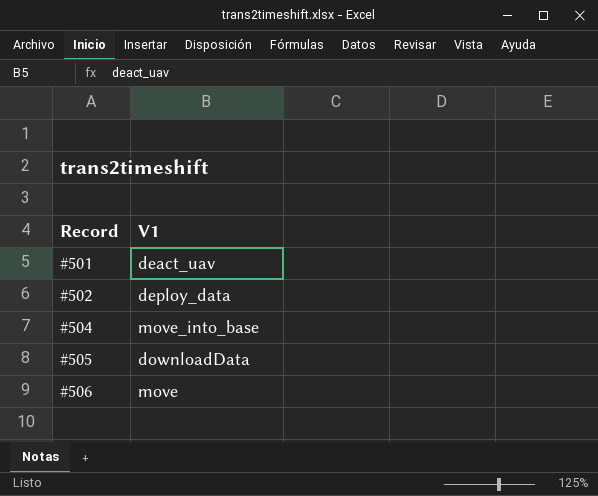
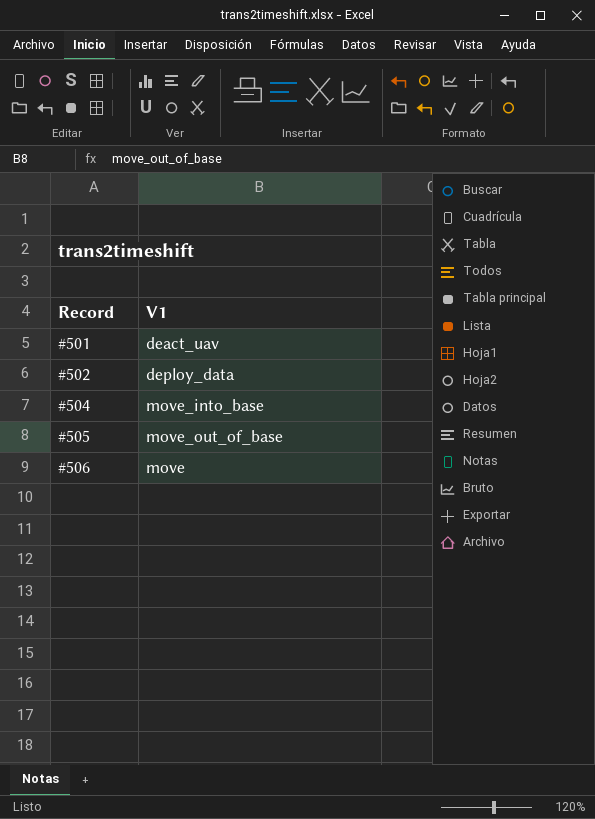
#505 | V1: downloadData -> move_out_of_base

